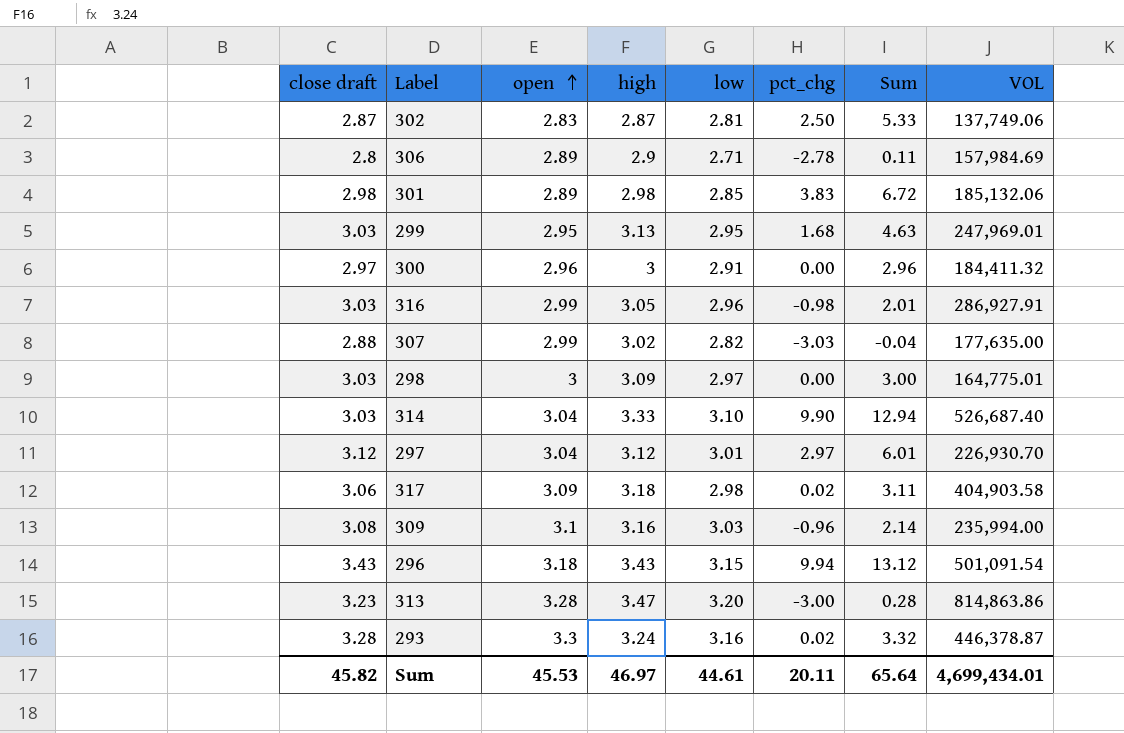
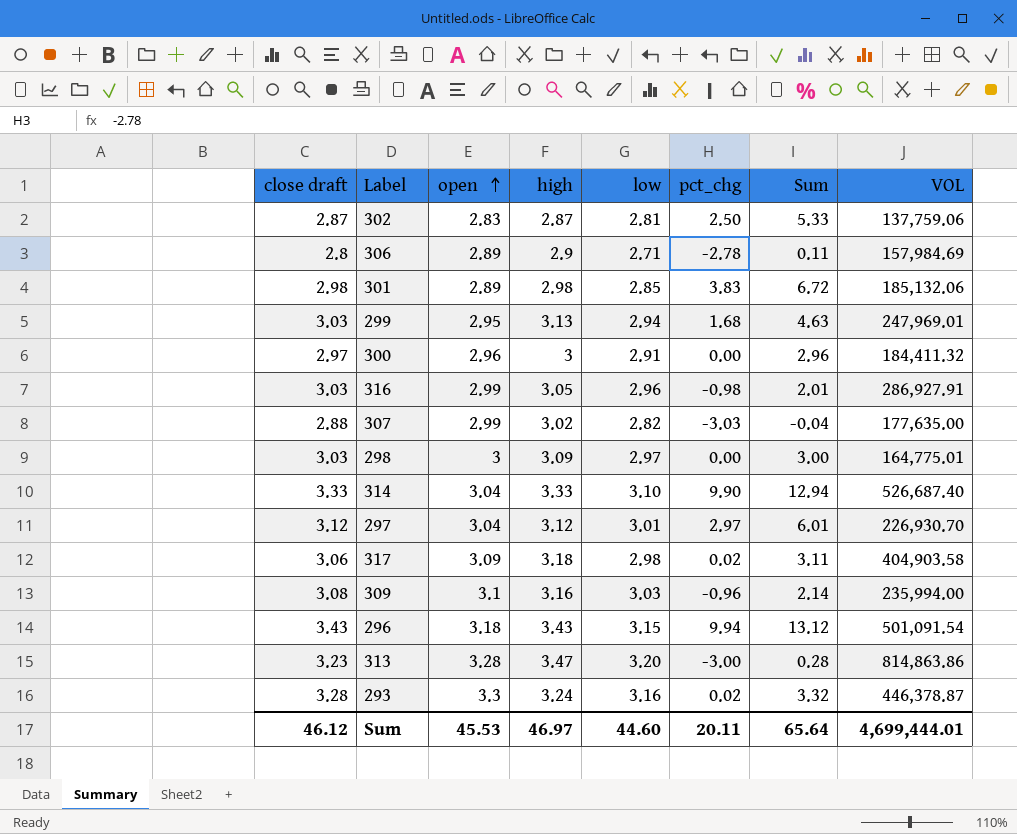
302 | VOL: 137,749.06 -> 137,759.06
299 | low: 2.95 -> 2.94
314 | close draft: 3.03 -> 3.33
Sum | close draft: 45.82 -> 46.12
Sum | low: 44.61 -> 44.60
Sum | VOL: 4,699,434.01 -> 4,699,444.01

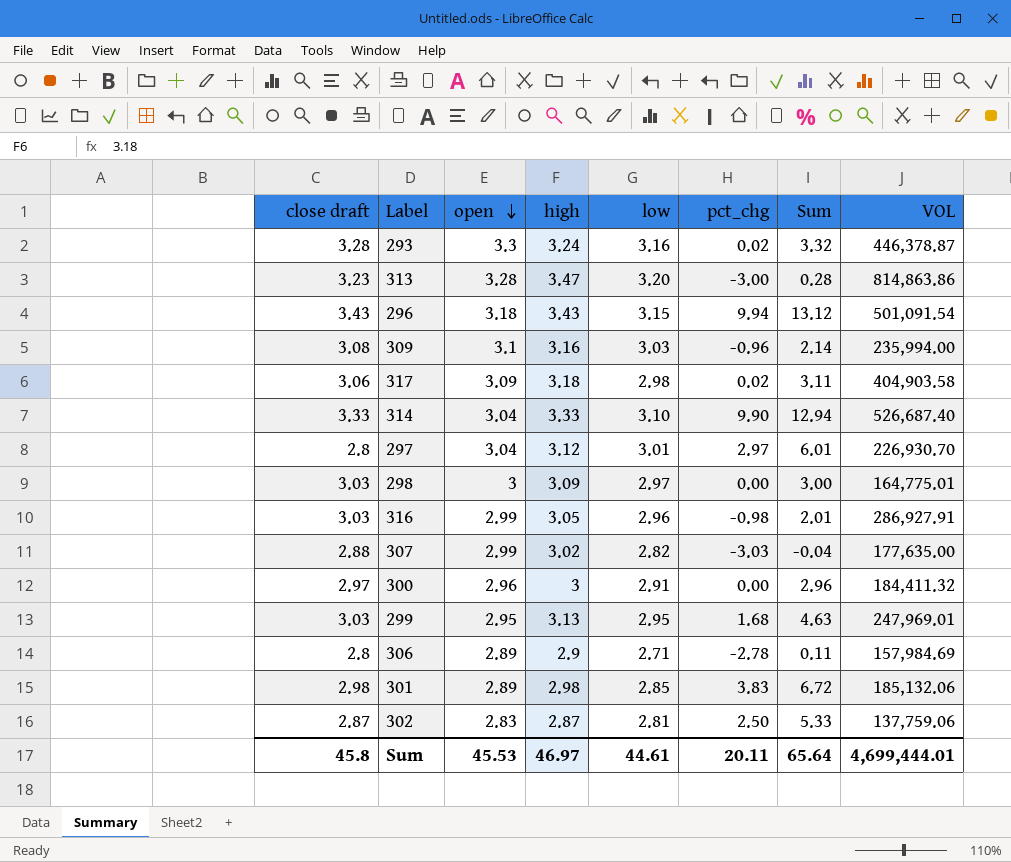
row order: open ascending -> open descending
297 | close draft: 3.12 -> 2.8
299 | low: 2.94 -> 2.95
Sum | close draft: 46.12 -> 45.8
Sum | low: 44.60 -> 44.61

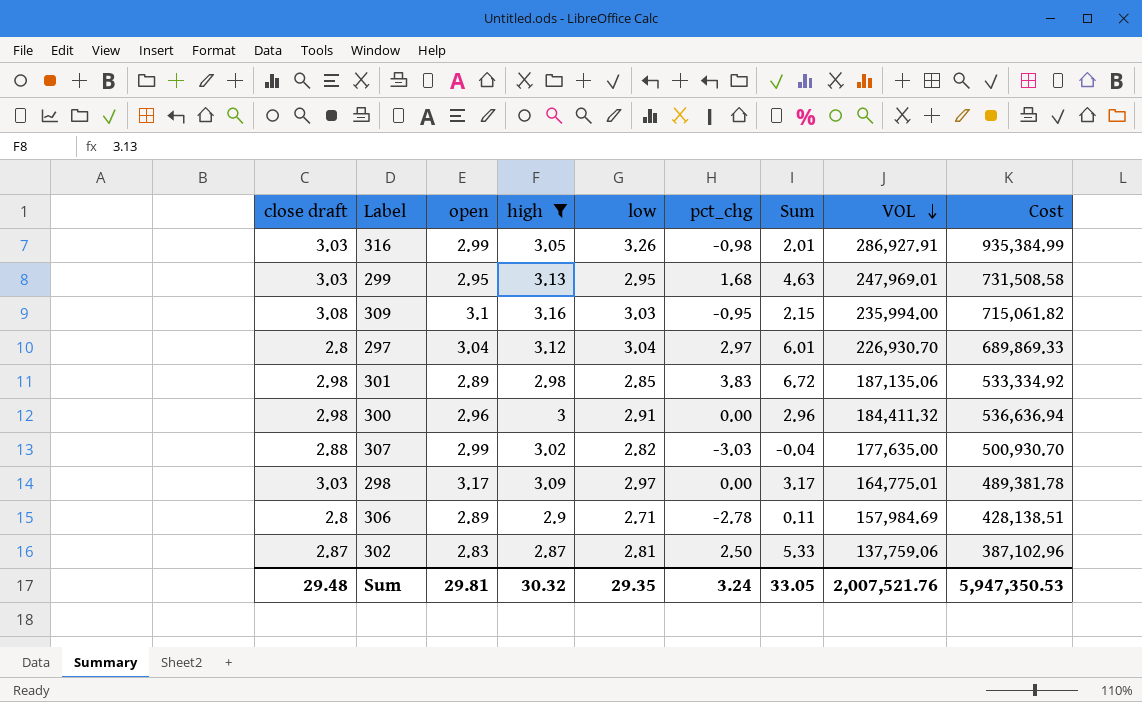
filter: none -> high <= 3.16
row order: open descending -> VOL descending
column Cost | formula: none -> [low] * [VOL]
316 | low: 2.96 -> 3.26
309 | pct_chg: -0.96 -> -0.95
309 | Sum: 2.14 -> 2.15
297 | low: 3.01 -> 3.04
301 | VOL: 185,132.06 -> 187,135.06
300 | close draft: 2.97 -> 2.98
298 | open: 3 -> 3.17
298 | Sum: 3.00 -> 3.17
Sum | close draft: 45.8 -> 29.48
Sum | open: 45.53 -> 29.81
Sum | high: 46.97 -> 30.32
Sum | low: 44.61 -> 29.35
Sum | pct_chg: 20.11 -> 3.24
Sum | Sum: 65.64 -> 33.05
Sum | VOL: 4,699,444.01 -> 2,007,521.76

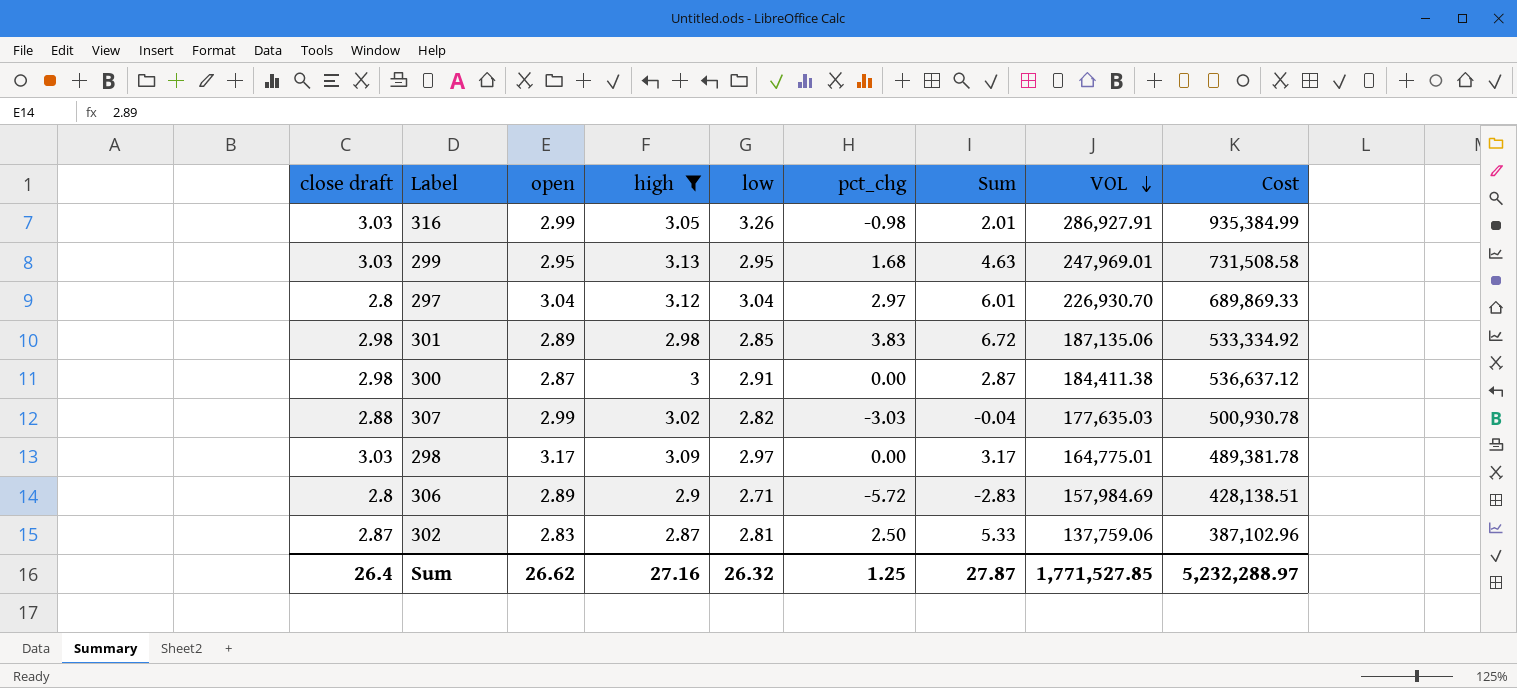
row 309: 3.08 | 3.1 | 3.16 | 3.03 | -0.95 | 2.15 | 235,994.00 | 715,061.82 -> none
300 | open: 2.96 -> 2.87
300 | Sum: 2.96 -> 2.87
300 | VOL: 184,411.32 -> 184,411.38
300 | Cost: 536,636.94 -> 536,637.12
307 | VOL: 177,635.00 -> 177,635.03
307 | Cost: 500,930.70 -> 500,930.78
306 | pct_chg: -2.78 -> -5.72
306 | Sum: 0.11 -> -2.83
Sum | close draft: 29.48 -> 26.4
Sum | open: 29.81 -> 26.62
Sum | high: 30.32 -> 27.16
Sum | low: 29.35 -> 26.32
Sum | pct_chg: 3.24 -> 1.25
Sum | Sum: 33.05 -> 27.87
Sum | VOL: 2,007,521.76 -> 1,771,527.85
Sum | Cost: 5,947,350.53 -> 5,232,288.97

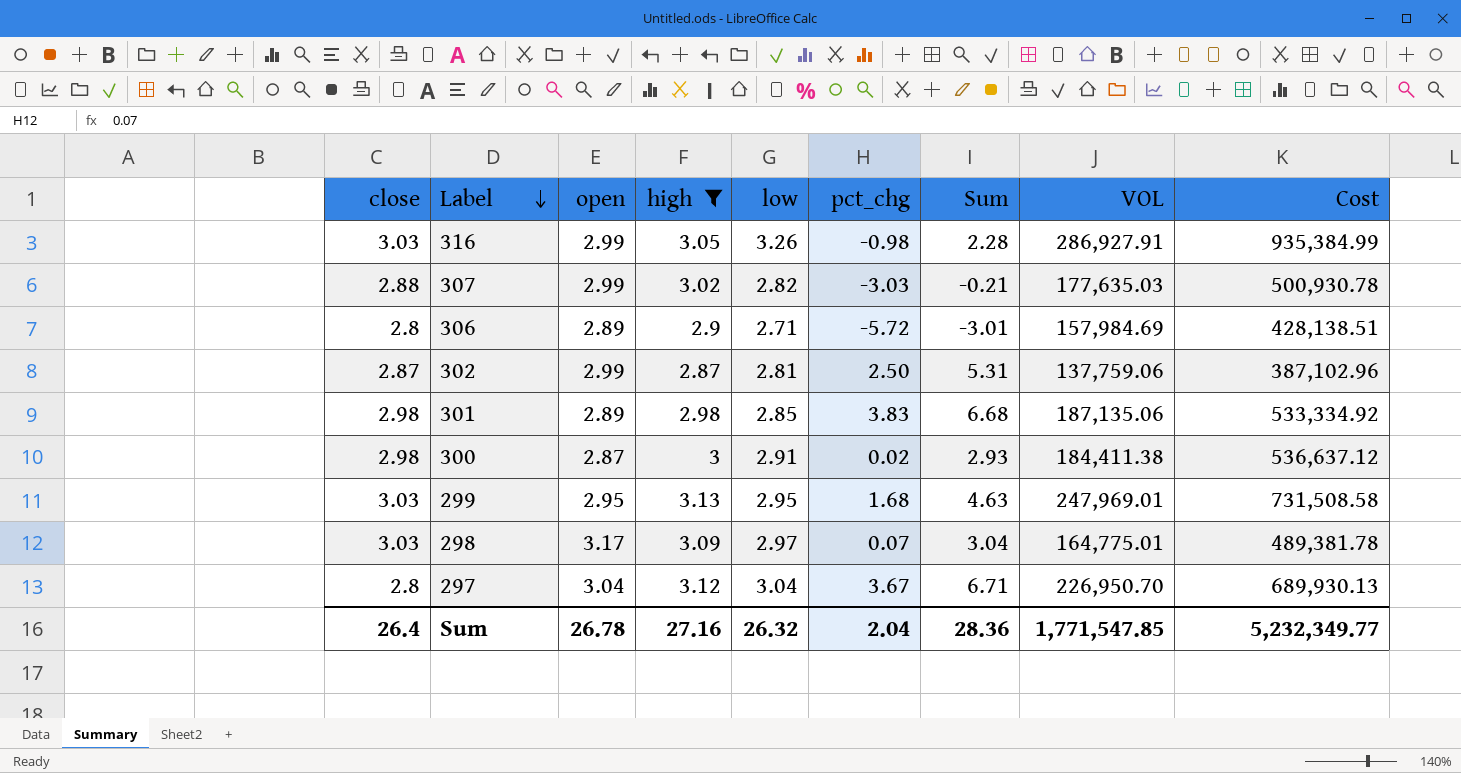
row order: VOL descending -> Label descending
column name: close draft -> close
column Sum | formula: [open] + [pct_chg] -> [low] + [pct_chg]
302 | open: 2.83 -> 2.99
300 | pct_chg: 0.00 -> 0.02
298 | pct_chg: 0.00 -> 0.07
297 | pct_chg: 2.97 -> 3.67
297 | VOL: 226,930.70 -> 226,950.70
297 | Cost: 689,869.33 -> 689,930.13
Sum | open: 26.62 -> 26.78
Sum | pct_chg: 1.25 -> 2.04
Sum | Sum: 27.87 -> 28.36
Sum | VOL: 1,771,527.85 -> 1,771,547.85
Sum | Cost: 5,232,288.97 -> 5,232,349.77

